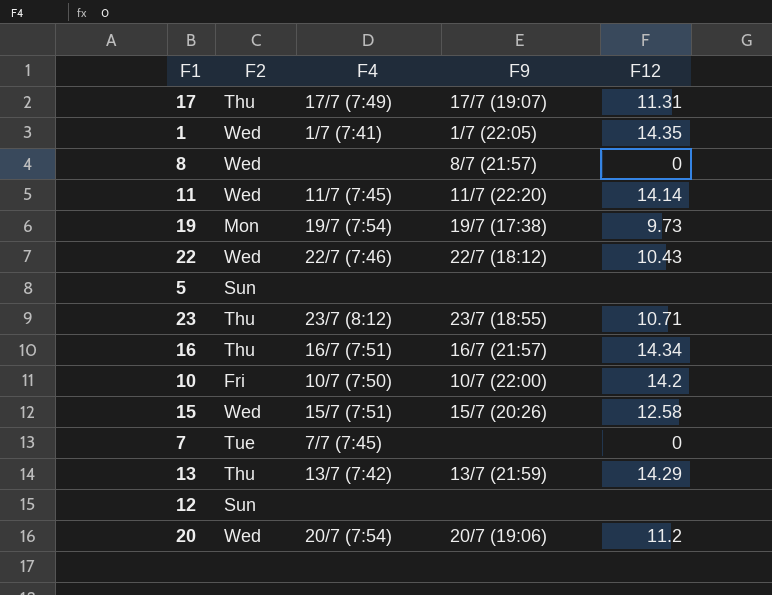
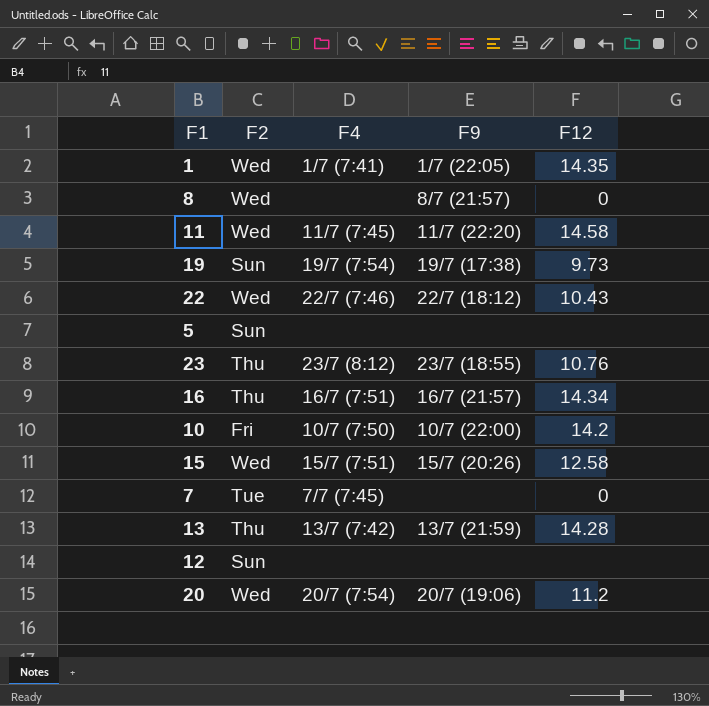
row 17: Thu | 17/7 (7:49) | 17/7 (19:07) | 11.31 -> none
11 | F12: 14.14 -> 14.58
19 | F2: Mon -> Sun
23 | F12: 10.71 -> 10.76
13 | F12: 14.29 -> 14.28

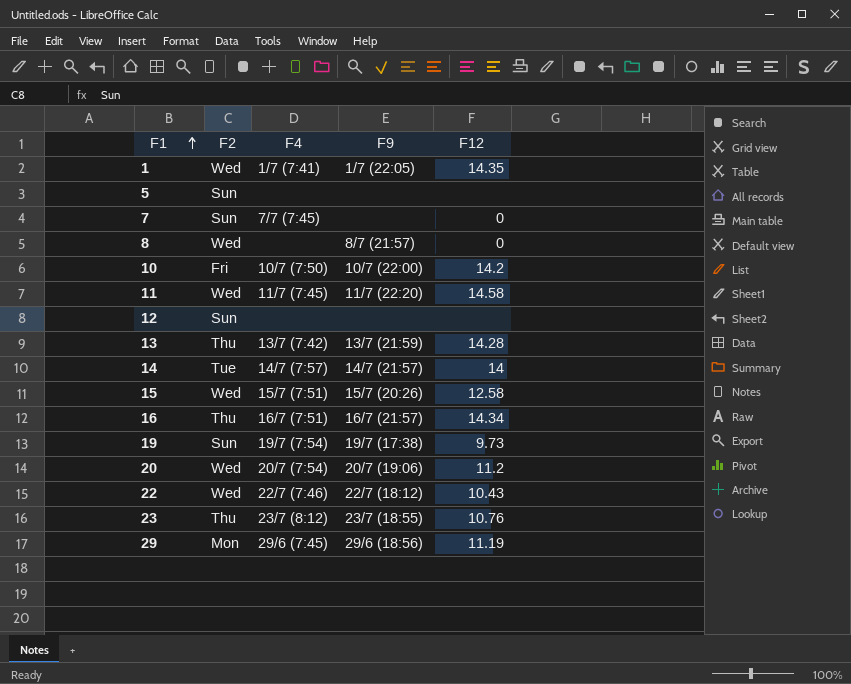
row order: none -> F1 ascending
7 | F2: Tue -> Sun
row 14: none -> Tue | 14/7 (7:57) | 14/7 (21:57) | 14
row 29: none -> Mon | 29/6 (7:45) | 29/6 (18:56) | 11.19

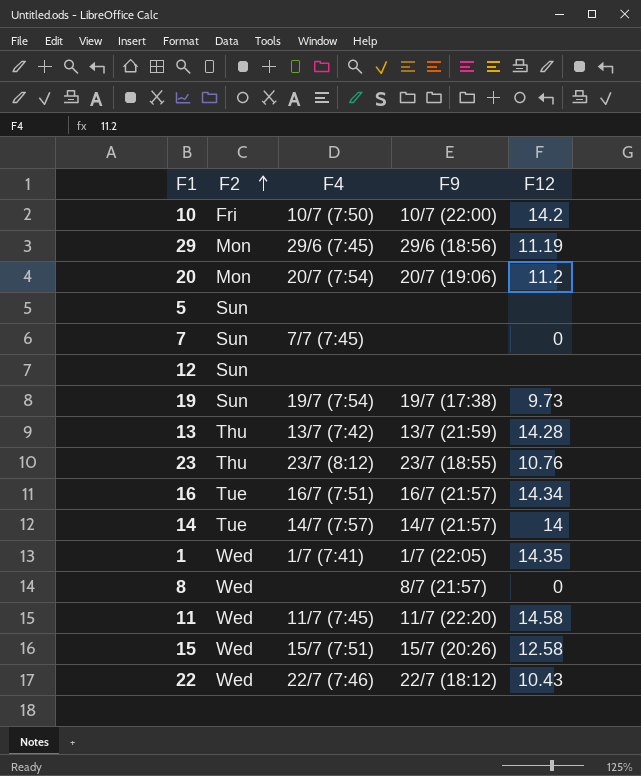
row order: F1 ascending -> F2 ascending
20 | F2: Wed -> Mon
16 | F2: Thu -> Tue

